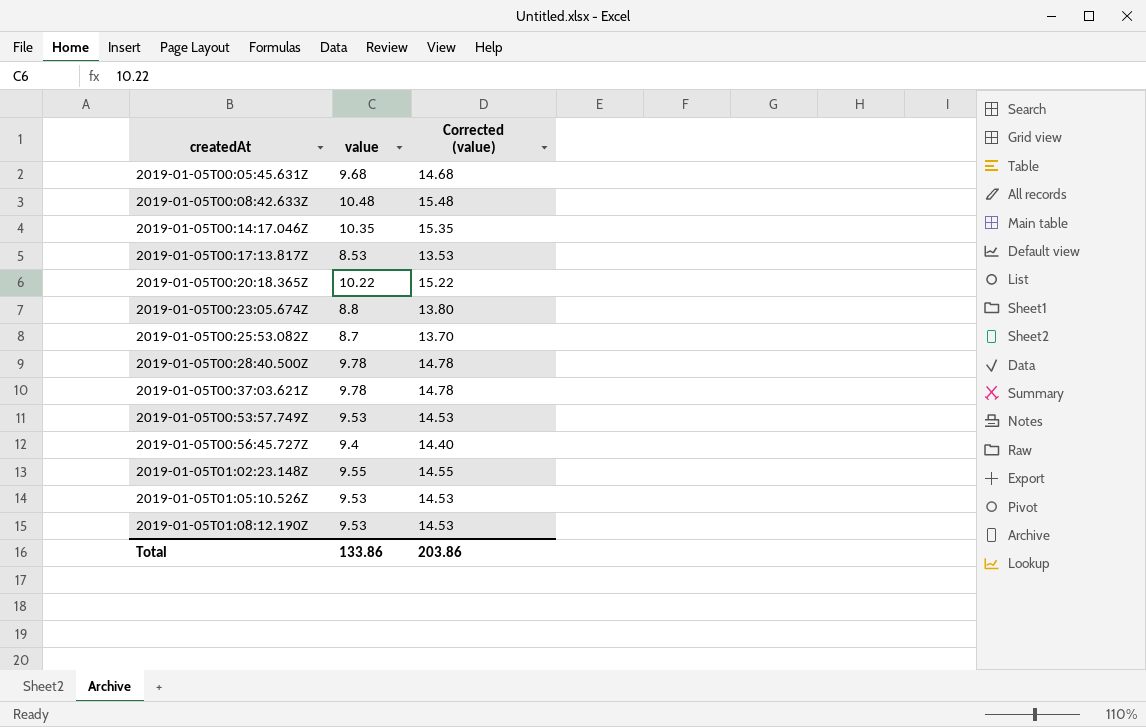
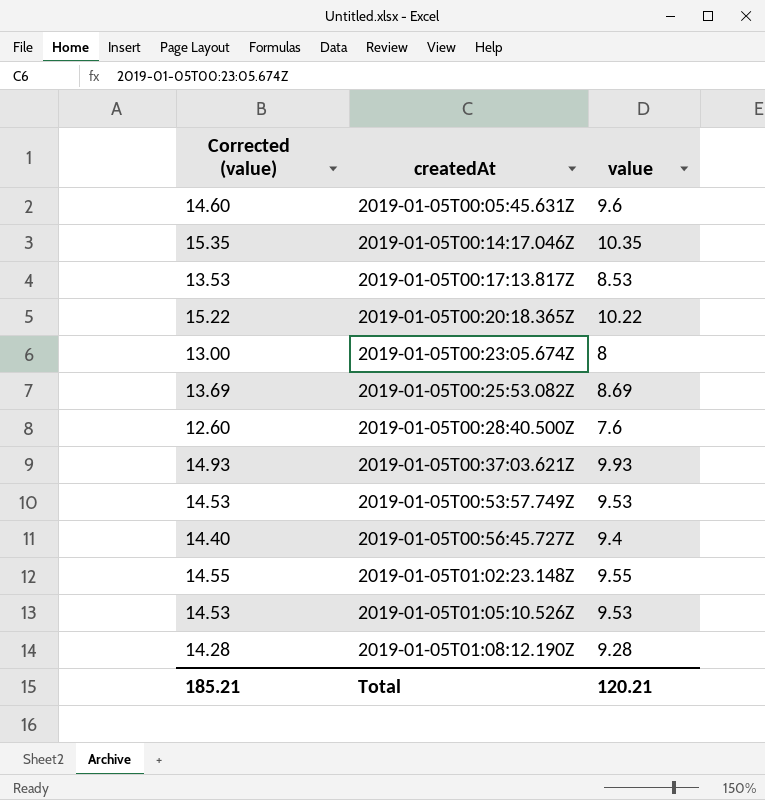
column Corrected (value) | position: 3 -> 1
row 2019-01-05T00:08:42.633Z: 10.48 | 15.48 -> none
2019-01-05T00:05:45.631Z | Corrected (value): 14.68 -> 14.60
2019-01-05T00:05:45.631Z | value: 9.68 -> 9.6
2019-01-05T00:23:05.674Z | Corrected (value): 13.80 -> 13.00
2019-01-05T00:23:05.674Z | value: 8.8 -> 8
2019-01-05T00:25:53.082Z | Corrected (value): 13.70 -> 13.69
2019-01-05T00:25:53.082Z | value: 8.7 -> 8.69
2019-01-05T00:28:40.500Z | Corrected (value): 14.78 -> 12.60
2019-01-05T00:28:40.500Z | value: 9.78 -> 7.6
2019-01-05T00:37:03.621Z | Corrected (value): 14.78 -> 14.93
2019-01-05T00:37:03.621Z | value: 9.78 -> 9.93
2019-01-05T01:08:12.190Z | Corrected (value): 14.53 -> 14.28
2019-01-05T01:08:12.190Z | value: 9.53 -> 9.28
Total | Corrected (value): 203.86 -> 185.21
Total | value: 133.86 -> 120.21

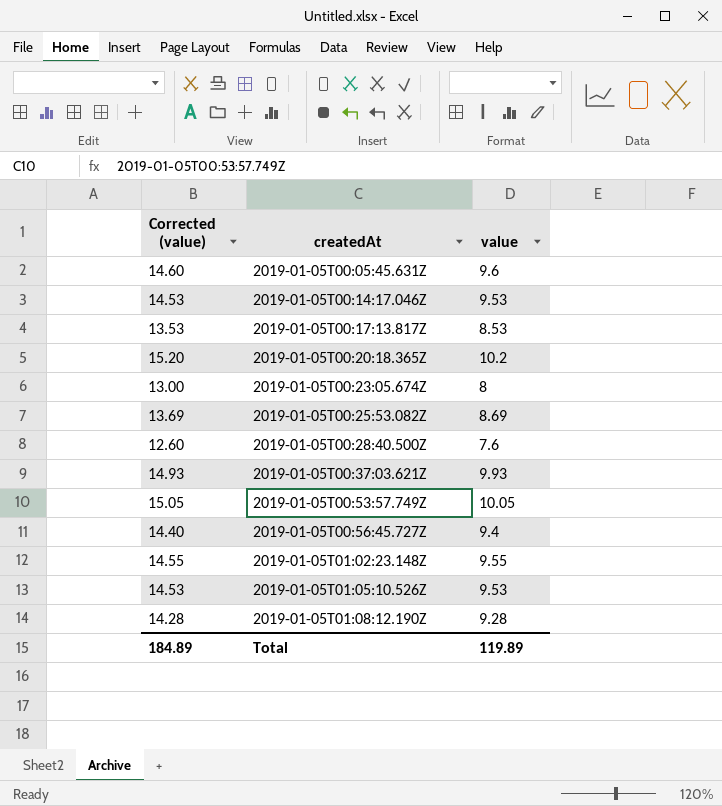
2019-01-05T00:14:17.046Z | Corrected (value): 15.35 -> 14.53
2019-01-05T00:14:17.046Z | value: 10.35 -> 9.53
2019-01-05T00:20:18.365Z | Corrected (value): 15.22 -> 15.20
2019-01-05T00:20:18.365Z | value: 10.22 -> 10.2
2019-01-05T00:53:57.749Z | Corrected (value): 14.53 -> 15.05
2019-01-05T00:53:57.749Z | value: 9.53 -> 10.05
Total | Corrected (value): 185.21 -> 184.89
Total | value: 120.21 -> 119.89

